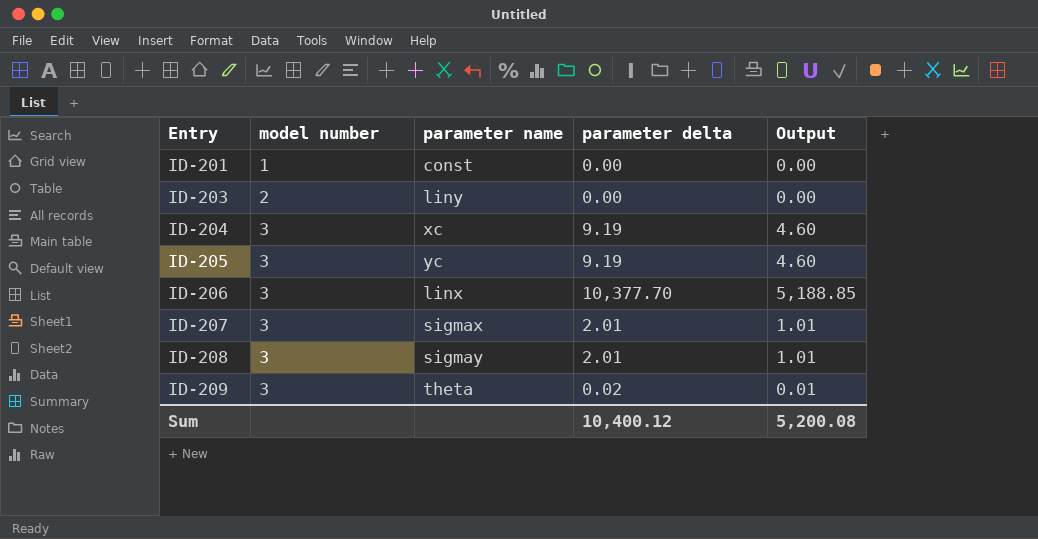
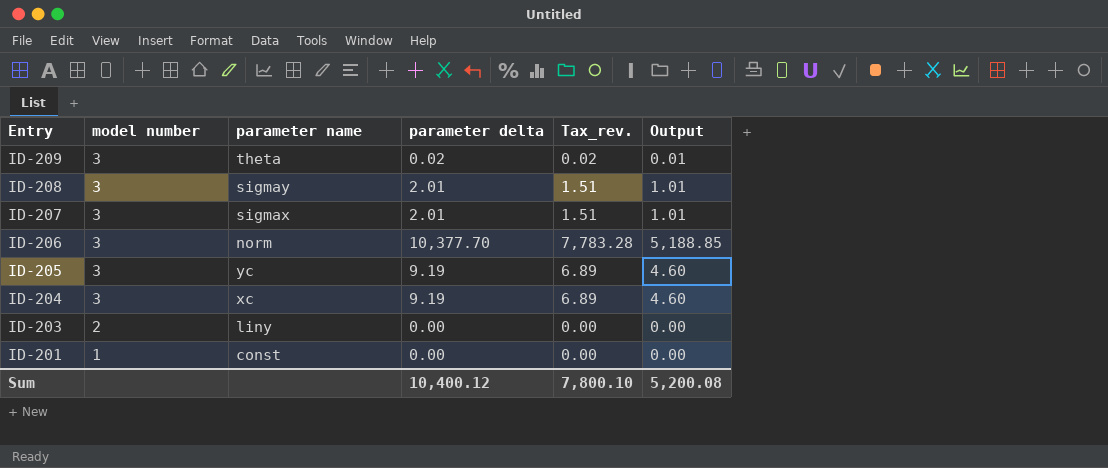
row order: Entry ascending -> Entry descending
column Tax_rev. | formula: none -> [parameter delta] * 0.75
ID-206 | parameter name: linx -> norm

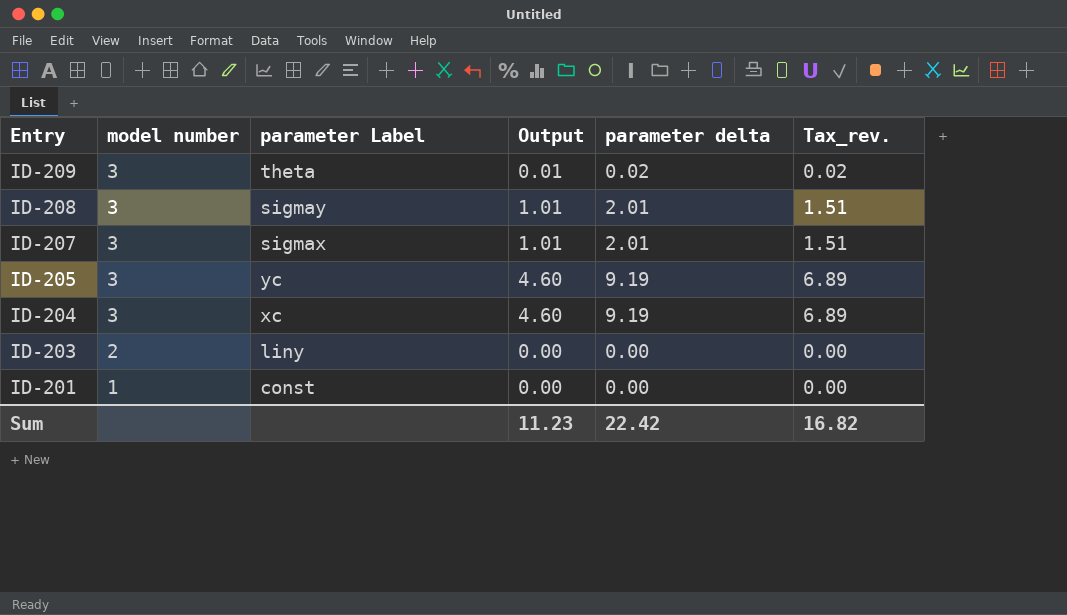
column name: parameter name -> parameter Label
column Output | position: 6 -> 4
row ID-206: 3 | norm | 10,377.70 | 7,783.28 | 5,188.85 -> none
Sum | Output: 5,200.08 -> 11.23
Sum | parameter delta: 10,400.12 -> 22.42
Sum | Tax_rev.: 7,800.10 -> 16.82

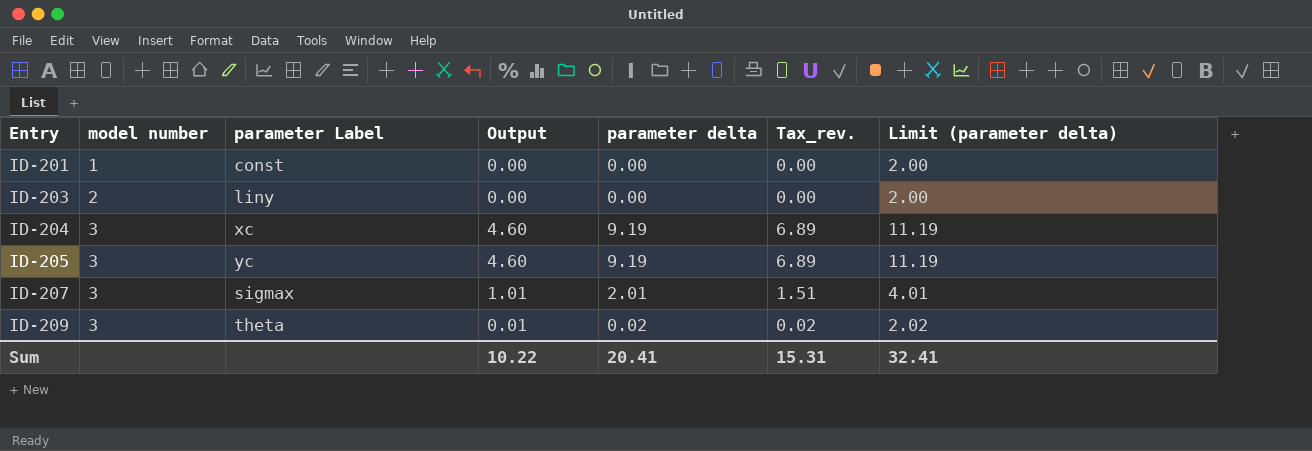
row order: Entry descending -> Entry ascending
column Limit (parameter delta) | formula: none -> [parameter delta] + 2
row ID-208: 3 | sigmay | 1.01 | 2.01 | 1.51 -> none
Sum | Output: 11.23 -> 10.22
Sum | parameter delta: 22.42 -> 20.41
Sum | Tax_rev.: 16.82 -> 15.31

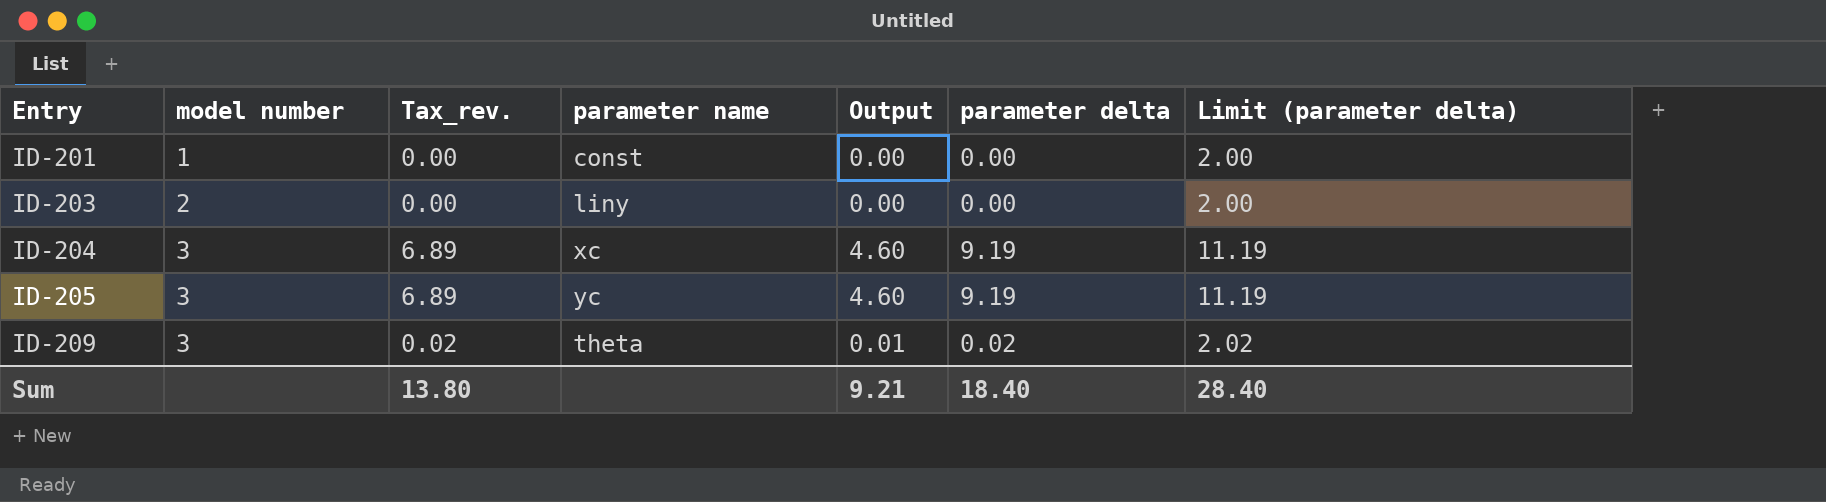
column Tax_rev. | position: 6 -> 3
column name: parameter Label -> parameter name
row ID-207: 3 | sigmax | 1.01 | 2.01 | 1.51 | 4.01 -> none
Sum | Tax_rev.: 15.31 -> 13.80
Sum | Output: 10.22 -> 9.21
Sum | parameter delta: 20.41 -> 18.40
Sum | Limit (parameter delta): 32.41 -> 28.40

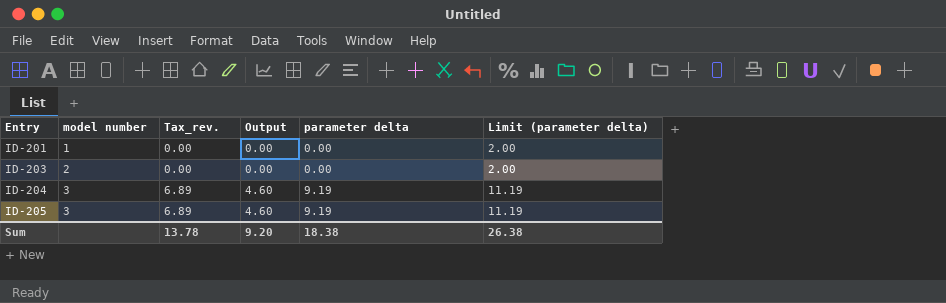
column parameter name | position: 4 -> none
row ID-209: 3 | 0.02 | theta | 0.01 | 0.02 | 2.02 -> none
Sum | Tax_rev.: 13.80 -> 13.78
Sum | Output: 9.21 -> 9.20
Sum | parameter delta: 18.40 -> 18.38
Sum | Limit (parameter delta): 28.40 -> 26.38

